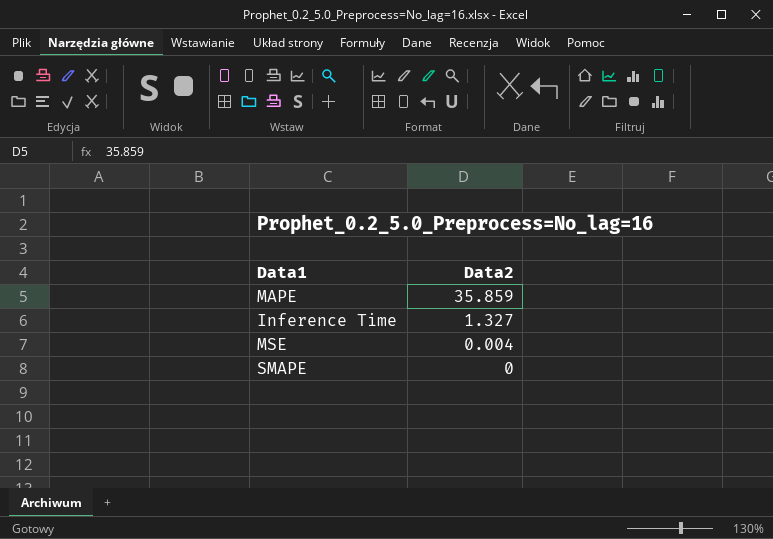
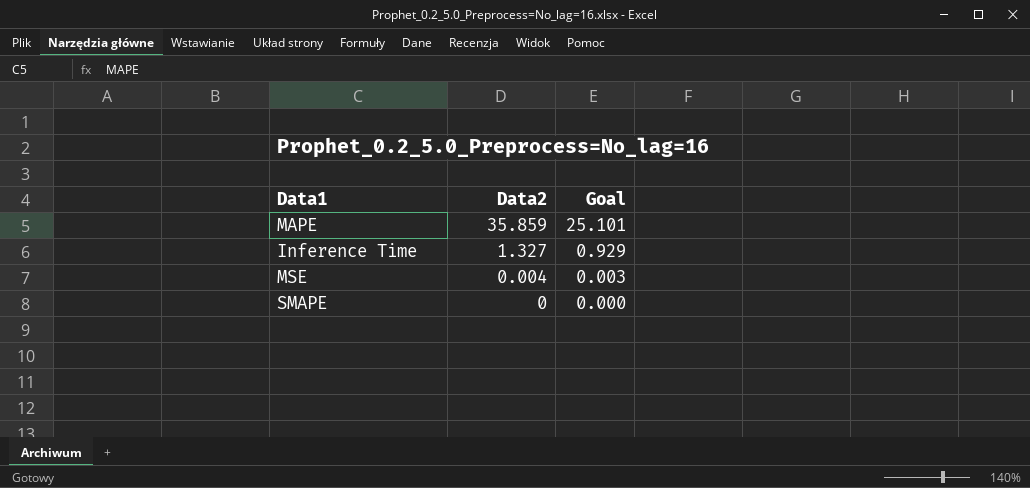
column Goal | formula: none -> [Data2] * 0.7

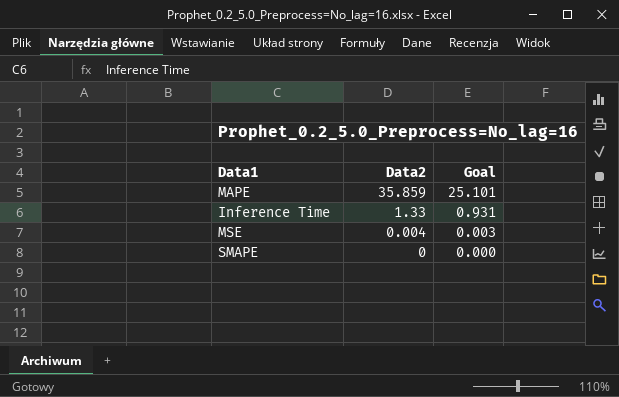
Inference Time | Data2: 1.327 -> 1.33
Inference Time | Goal: 0.929 -> 0.931

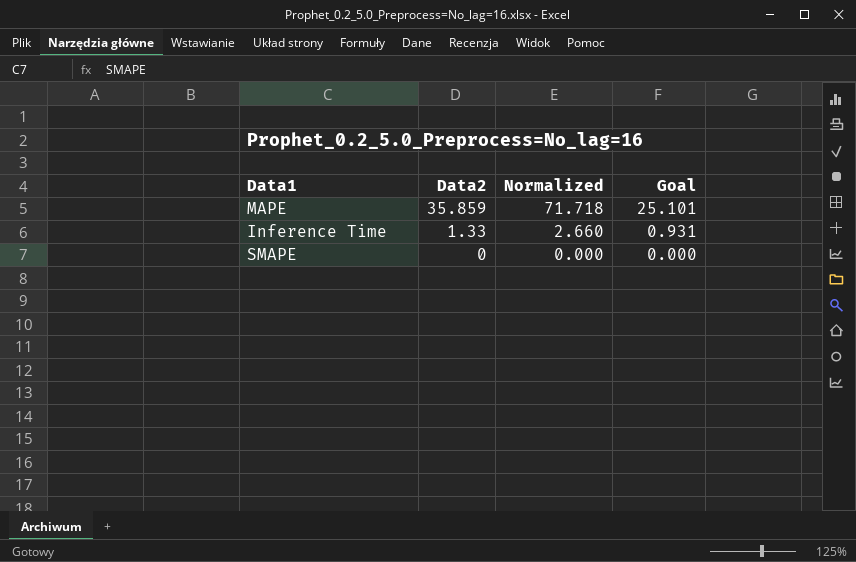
column Normalized | formula: none -> [Data2] * 2
row MSE: 0.004 | 0.003 -> none

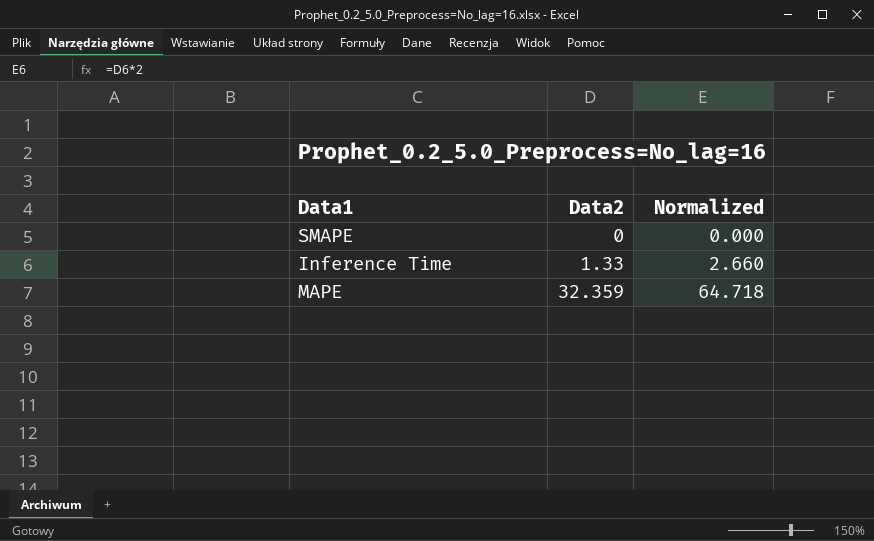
row order: Data2 descending -> Data2 ascending
column Goal | formula: [Data2] * 0.7 -> none
MAPE | Data2: 35.859 -> 32.359
MAPE | Normalized: 71.718 -> 64.718

